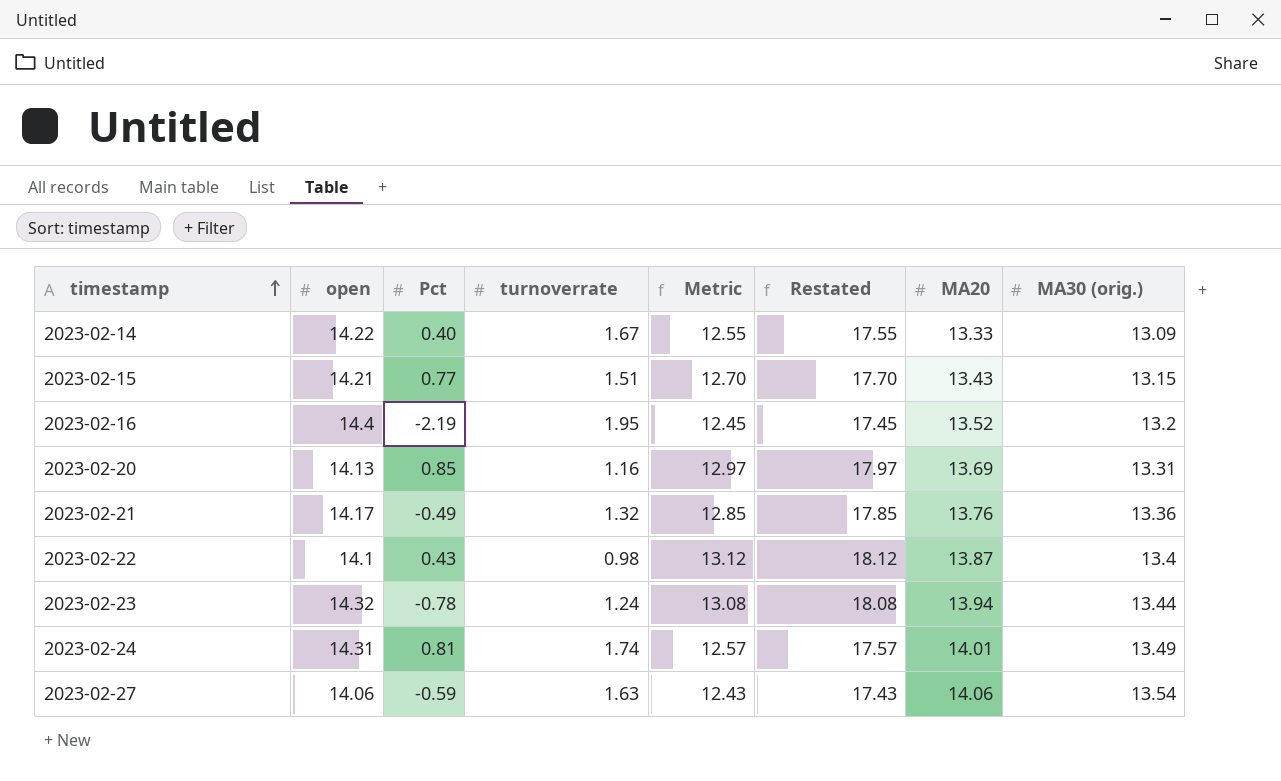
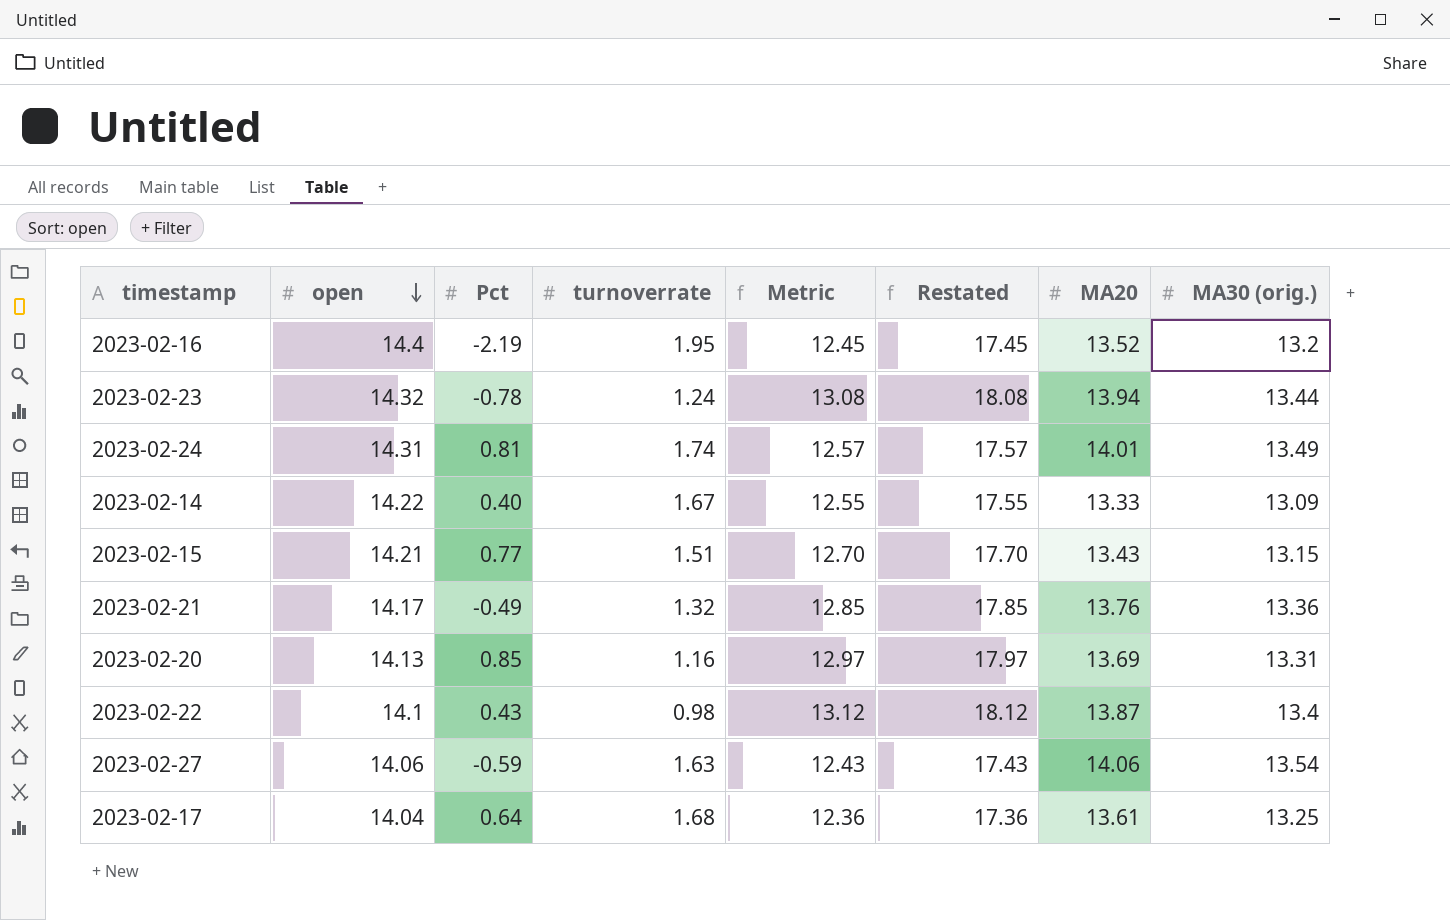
row order: timestamp ascending -> open descending
row 2023-02-17: none -> 14.04 | 0.64 | 1.68 | 12.36 | 17.36 | 13.61 | 13.25

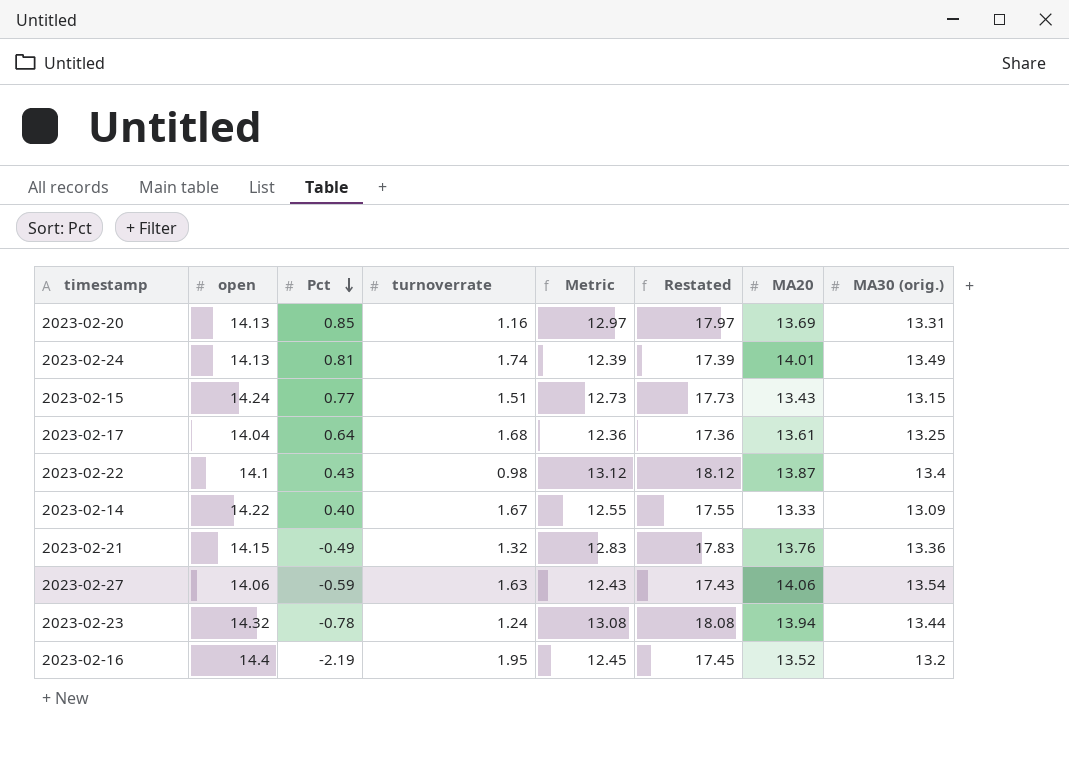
row order: open descending -> Pct descending
2023-02-24 | open: 14.31 -> 14.13
2023-02-24 | Metric: 12.57 -> 12.39
2023-02-24 | Restated: 17.57 -> 17.39
2023-02-15 | open: 14.21 -> 14.24
2023-02-15 | Metric: 12.70 -> 12.73
2023-02-15 | Restated: 17.70 -> 17.73
2023-02-21 | open: 14.17 -> 14.15
2023-02-21 | Metric: 12.85 -> 12.83
2023-02-21 | Restated: 17.85 -> 17.83

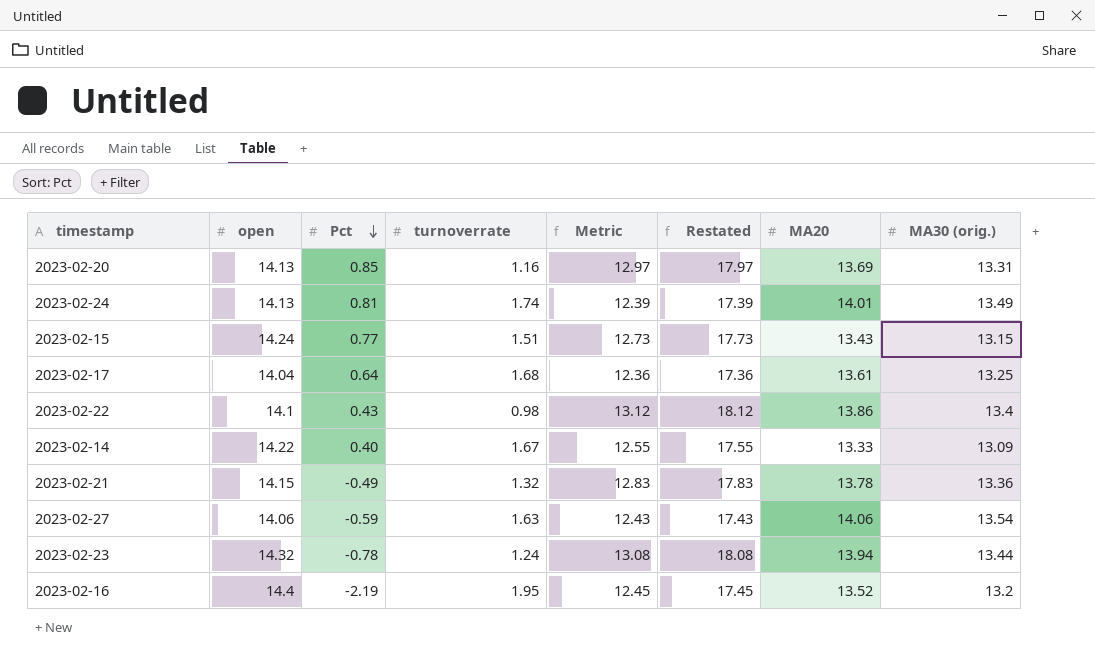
2023-02-22 | MA20: 13.87 -> 13.86
2023-02-21 | MA20: 13.76 -> 13.78

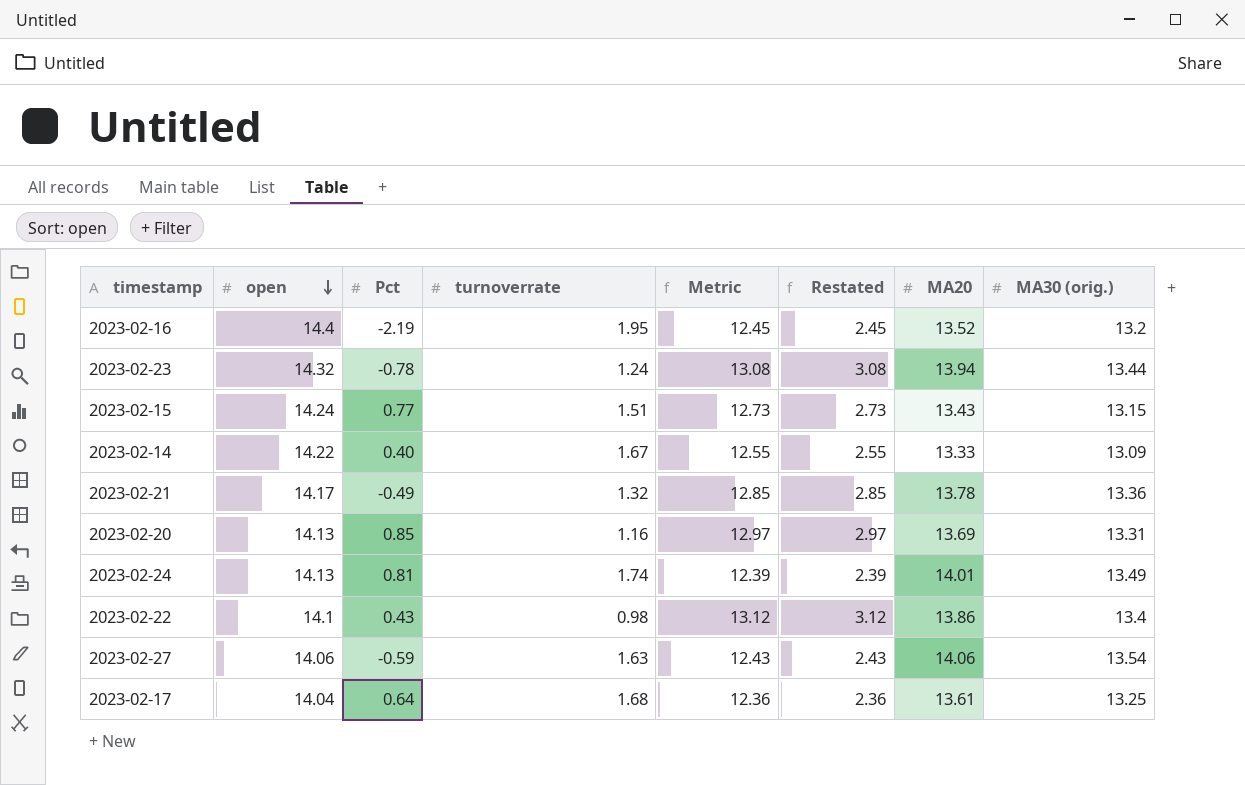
row order: Pct descending -> open descending
column Restated | formula: [Metric] + 5 -> [Metric] - 10
2023-02-21 | open: 14.15 -> 14.17
2023-02-21 | Metric: 12.83 -> 12.85

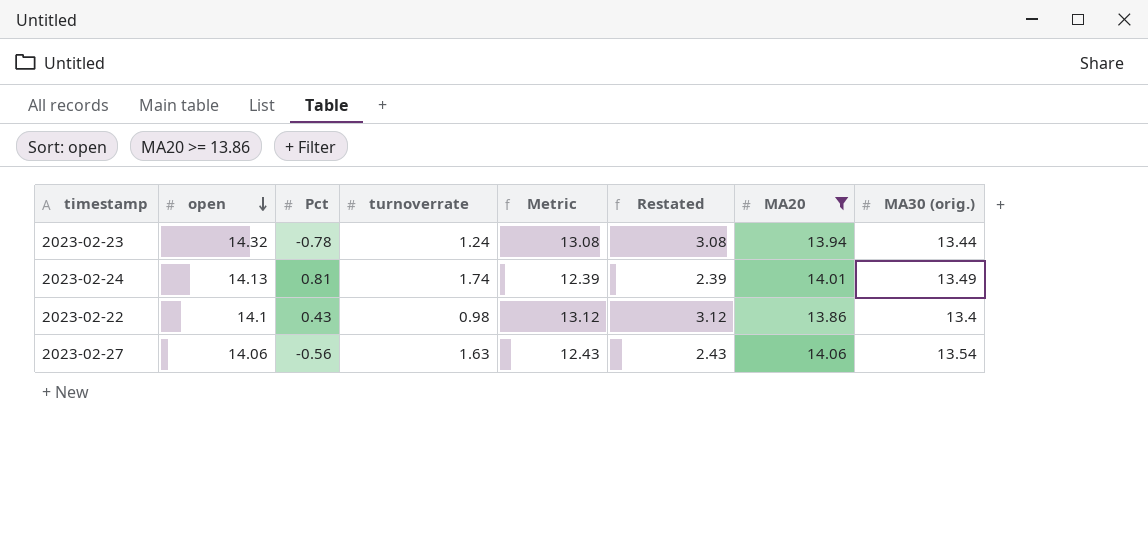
filter: none -> MA20 >= 13.86
2023-02-27 | Pct: -0.59 -> -0.56

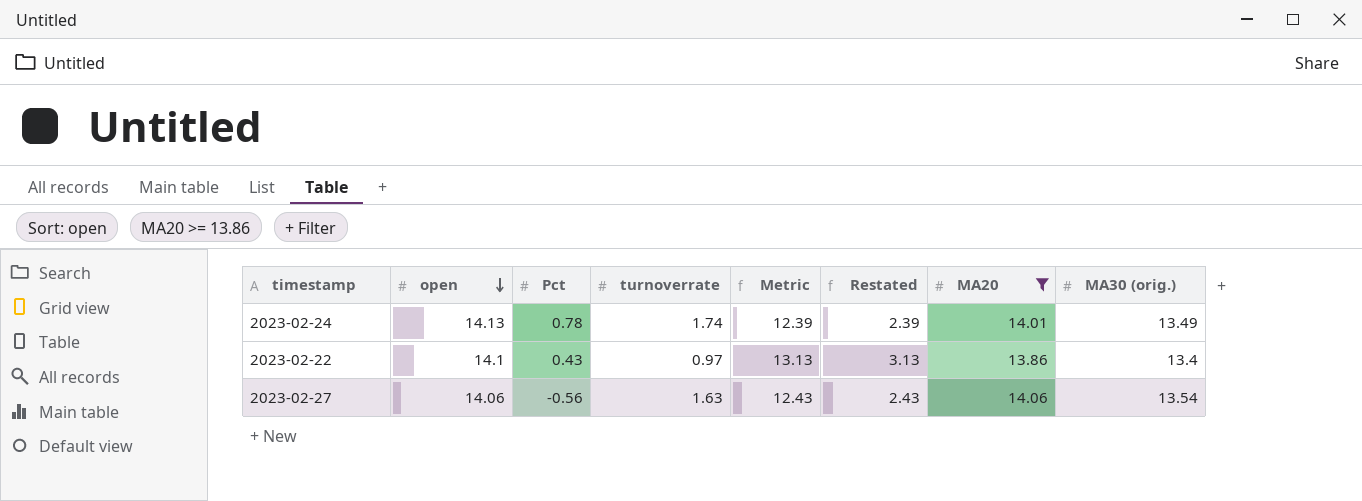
row 2023-02-23: 14.32 | -0.78 | 1.24 | 13.08 | 3.08 | 13.94 | 13.44 -> none
2023-02-24 | Pct: 0.81 -> 0.78
2023-02-22 | turnoverrate: 0.98 -> 0.97
2023-02-22 | Metric: 13.12 -> 13.13
2023-02-22 | Restated: 3.12 -> 3.13

